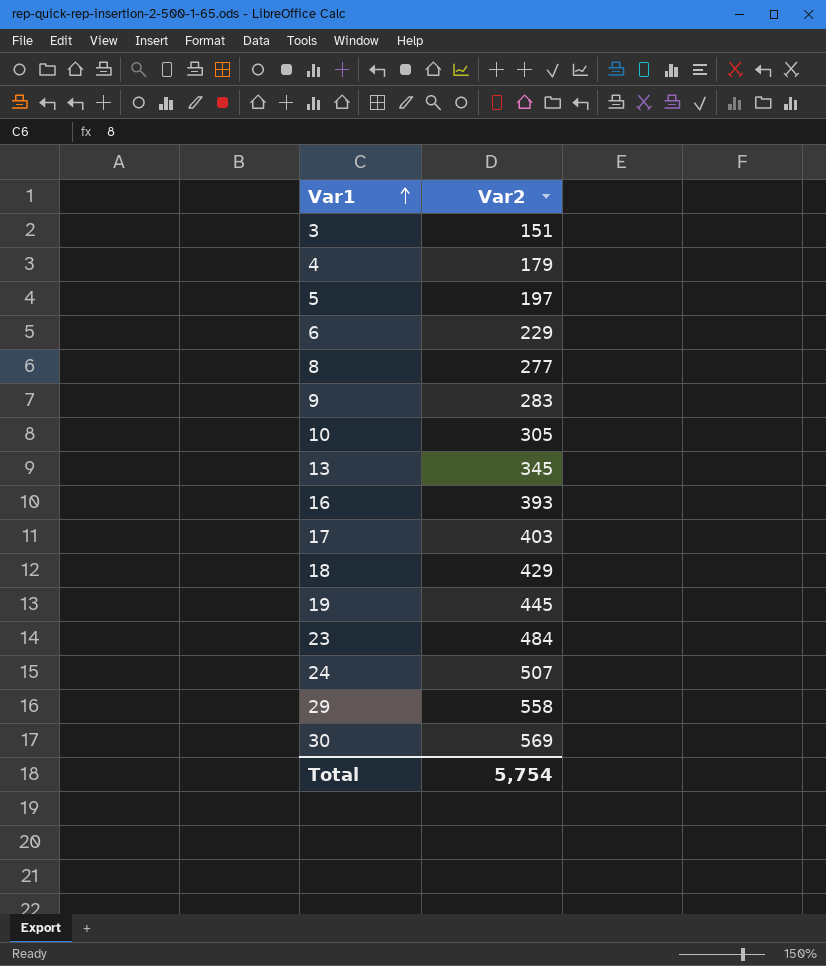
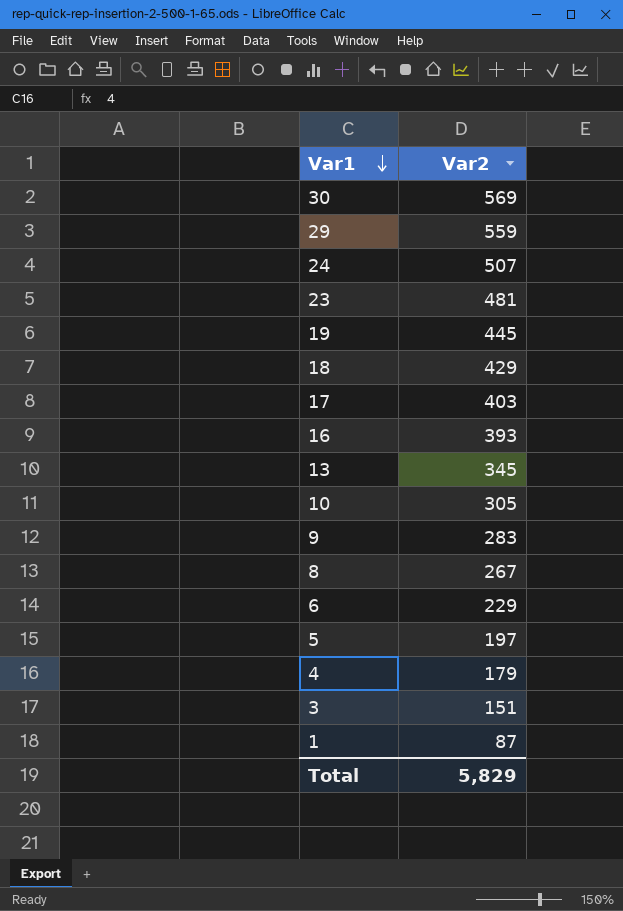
row order: Var1 ascending -> Var1 descending
29 | Var2: 558 -> 559
23 | Var2: 484 -> 481
8 | Var2: 277 -> 267
row 1: none -> 87
Total | Var2: 5,754 -> 5,829

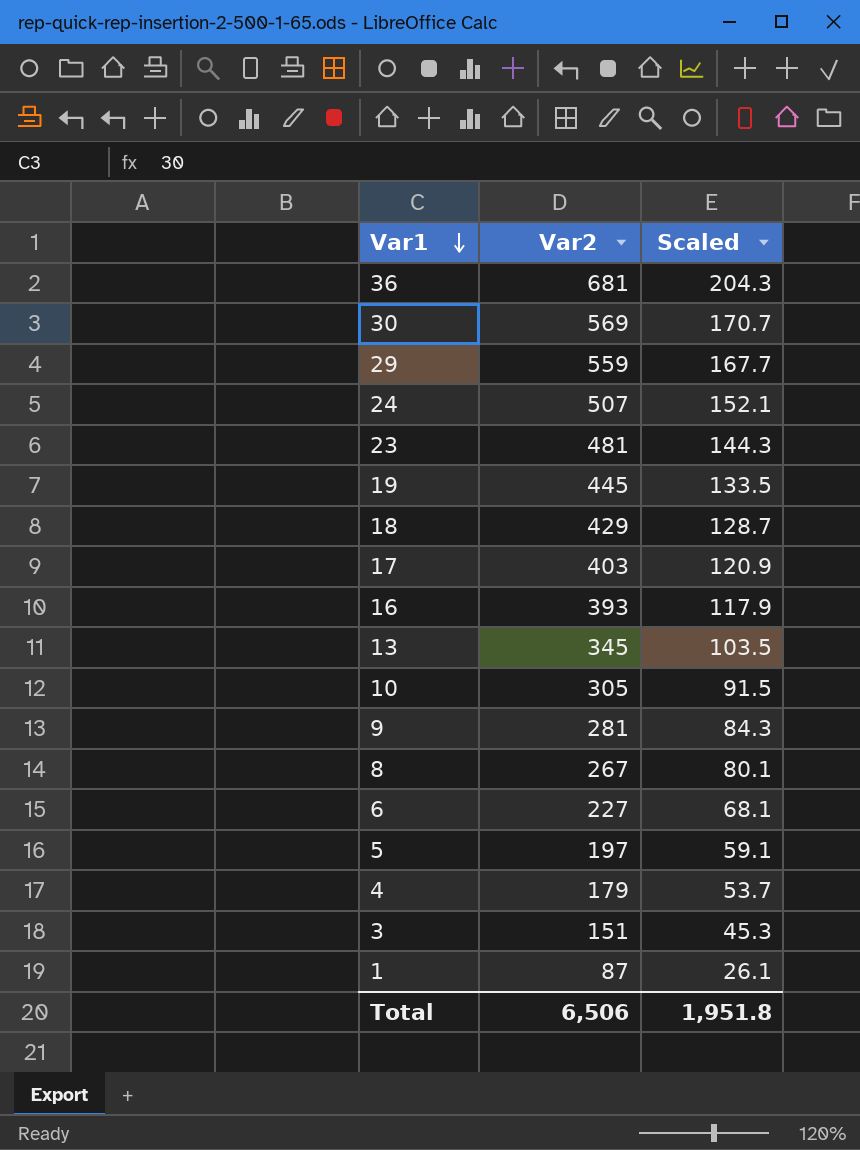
column Scaled | formula: none -> [Var2] * 0.3
row 36: none -> 681 | 204.3
9 | Var2: 283 -> 281
6 | Var2: 229 -> 227
Total | Var2: 5,829 -> 6,506

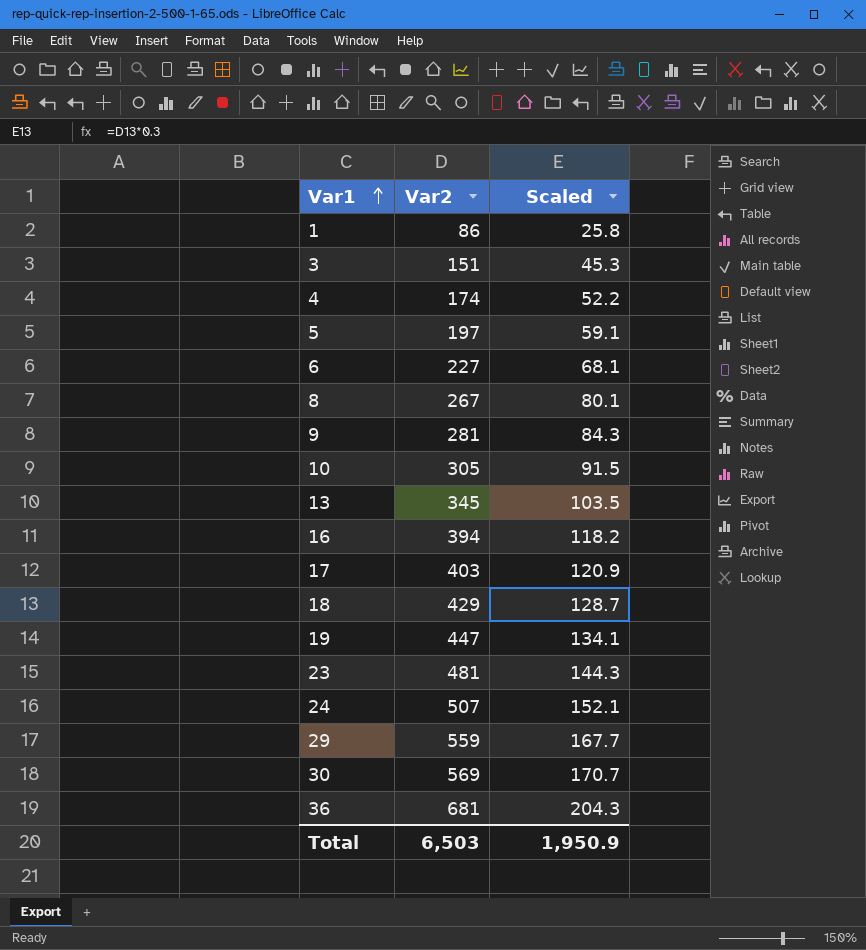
row order: Var1 descending -> Var1 ascending
1 | Var2: 87 -> 86
1 | Scaled: 26.1 -> 25.8
4 | Var2: 179 -> 174
4 | Scaled: 53.7 -> 52.2
16 | Var2: 393 -> 394
16 | Scaled: 117.9 -> 118.2
19 | Var2: 445 -> 447
19 | Scaled: 133.5 -> 134.1
Total | Var2: 6,506 -> 6,503
Total | Scaled: 1,951.8 -> 1,950.9

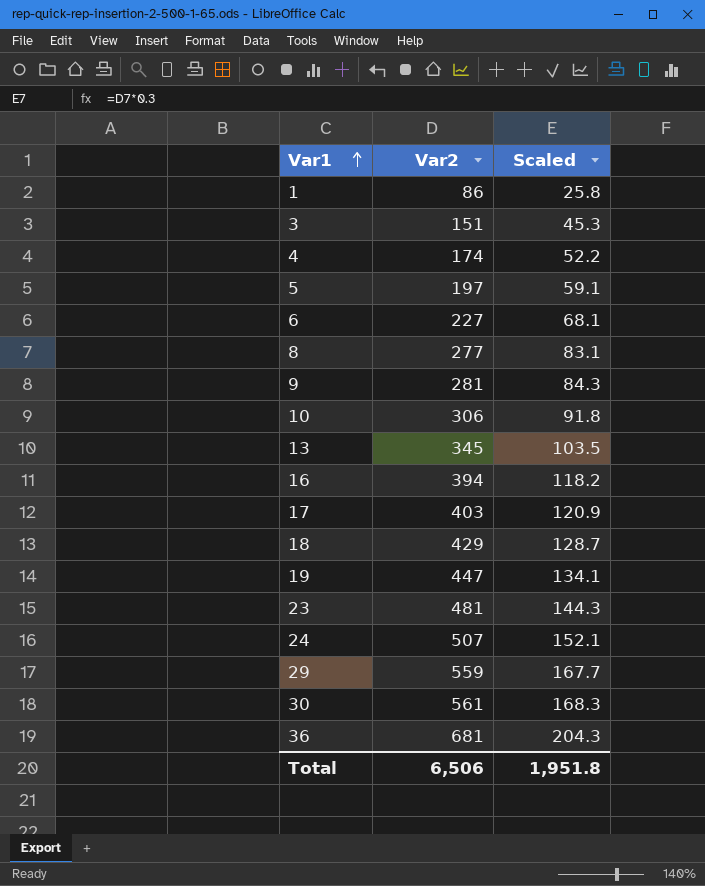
8 | Var2: 267 -> 277
8 | Scaled: 80.1 -> 83.1
10 | Var2: 305 -> 306
10 | Scaled: 91.5 -> 91.8
30 | Var2: 569 -> 561
30 | Scaled: 170.7 -> 168.3
Total | Var2: 6,503 -> 6,506
Total | Scaled: 1,950.9 -> 1,951.8

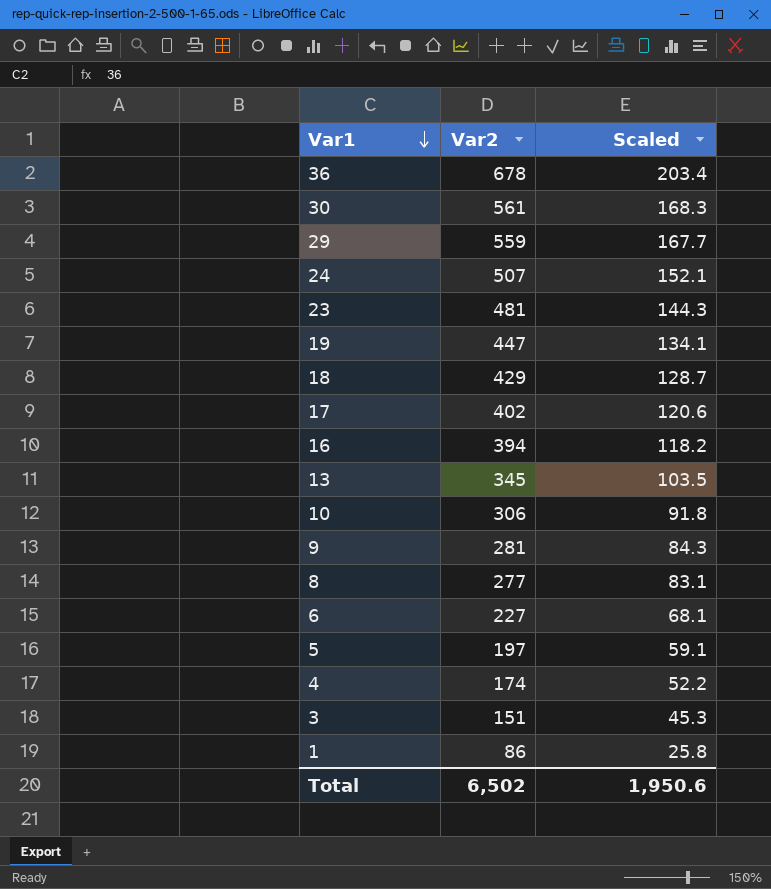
row order: Var1 ascending -> Var1 descending
36 | Var2: 681 -> 678
36 | Scaled: 204.3 -> 203.4
17 | Var2: 403 -> 402
17 | Scaled: 120.9 -> 120.6
Total | Var2: 6,506 -> 6,502
Total | Scaled: 1,951.8 -> 1,950.6

